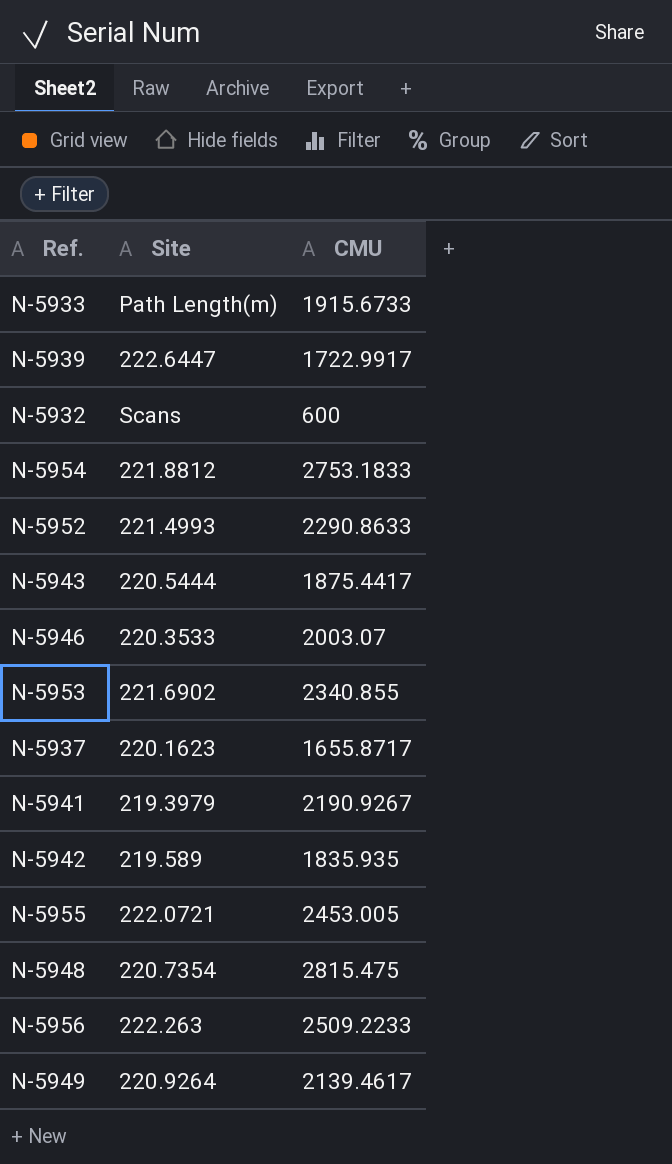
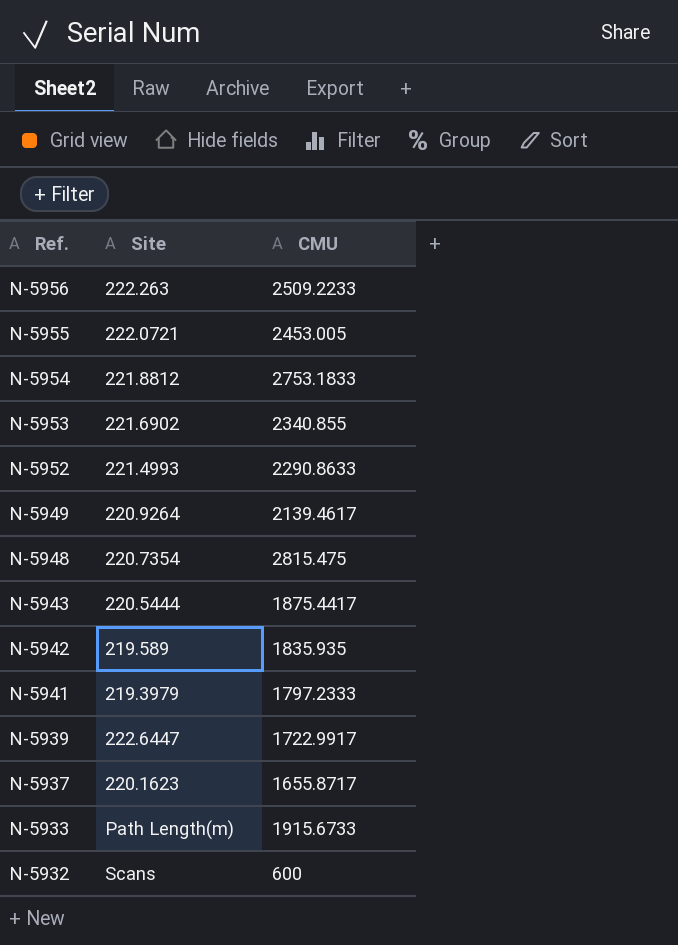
row order: none -> Ref. descending
row N-5946: 220.3533 | 2003.07 -> none
N-5941 | CMU: 2190.9267 -> 1797.2333

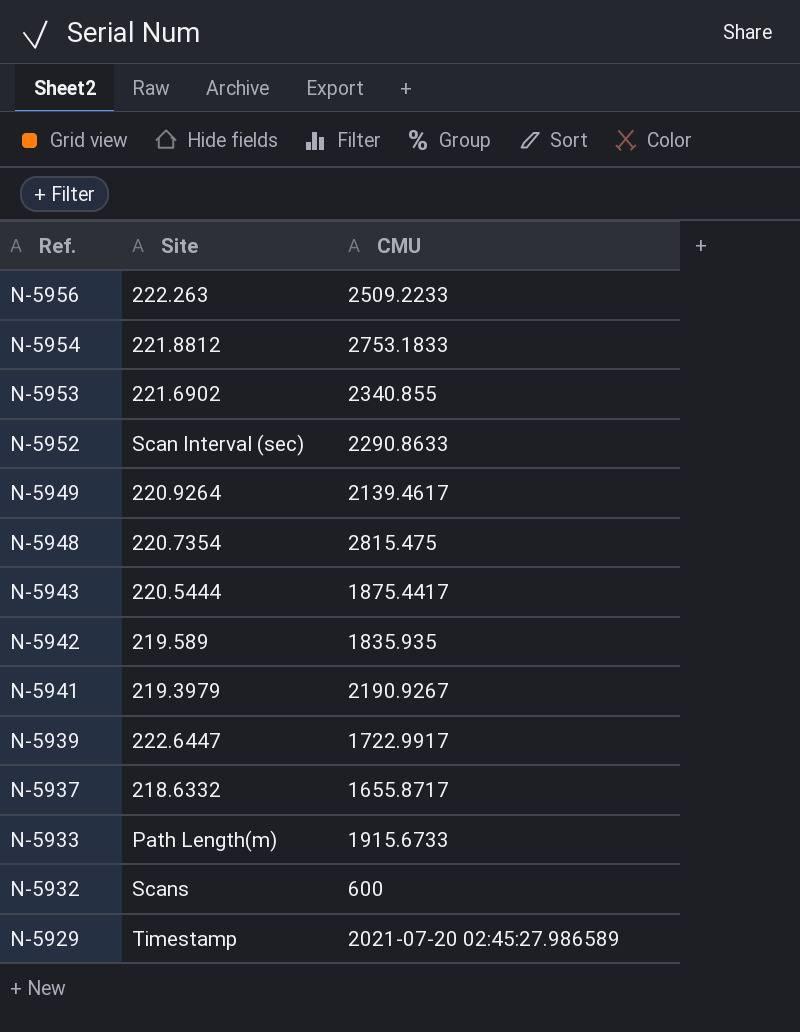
row N-5955: 222.0721 | 2453.005 -> none
N-5952 | Site: 221.4993 -> Scan Interval (sec)
N-5941 | CMU: 1797.2333 -> 2190.9267
N-5937 | Site: 220.1623 -> 218.6332
row N-5929: none -> Timestamp | 2021-07-20 02:45:27.986589

